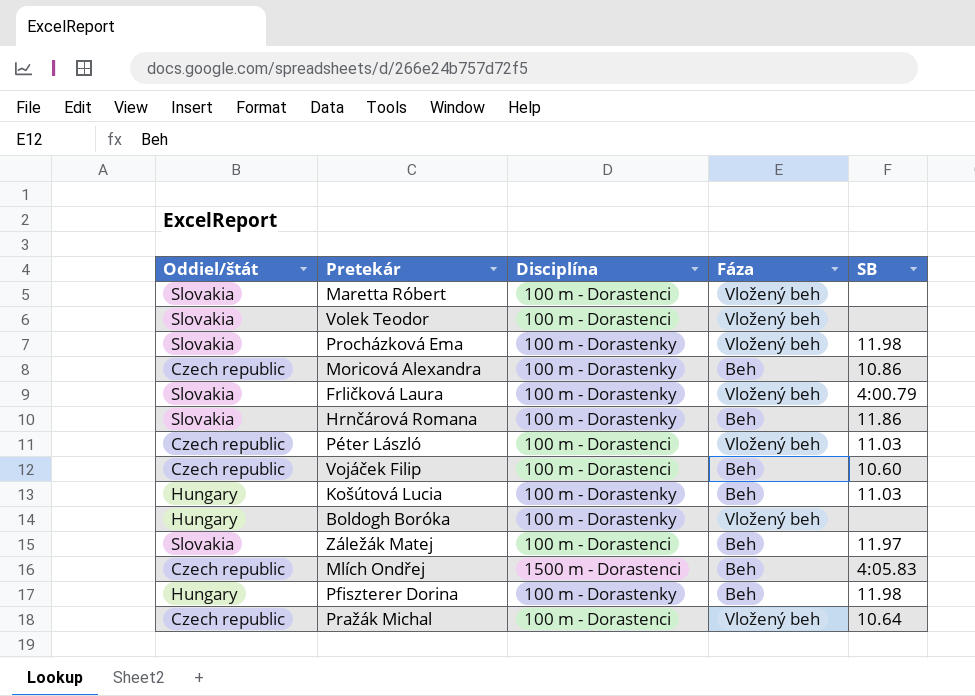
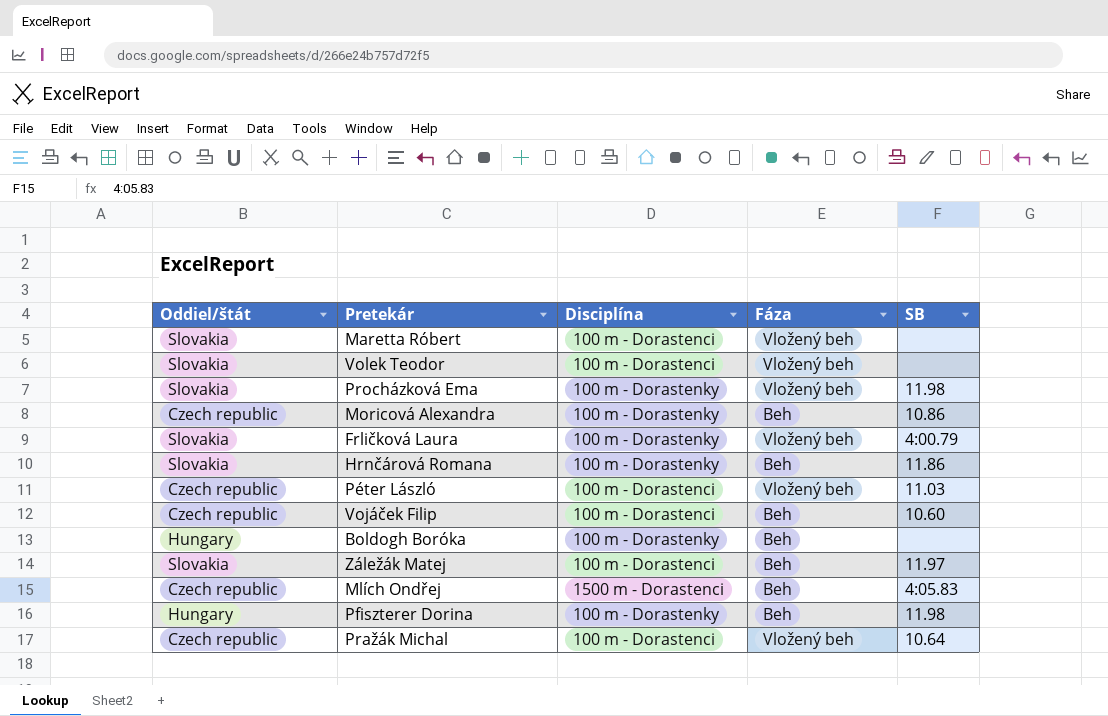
row Košútová Lucia: Hungary | 100 m - Dorastenky | Beh | 11.03 -> none
Boldogh Boróka | Fáza: Vložený beh -> Beh

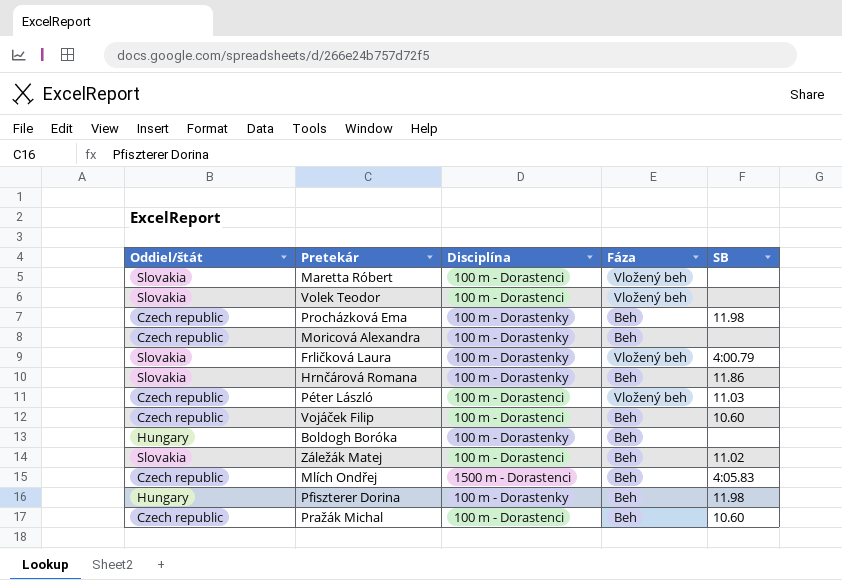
Procházková Ema | Oddiel/štát: Slovakia -> Czech republic
Procházková Ema | Fáza: Vložený beh -> Beh
Moricová Alexandra | SB: 10.86 -> none
Záležák Matej | SB: 11.97 -> 11.02
Pražák Michal | Fáza: Vložený beh -> Beh
Pražák Michal | SB: 10.64 -> 10.60

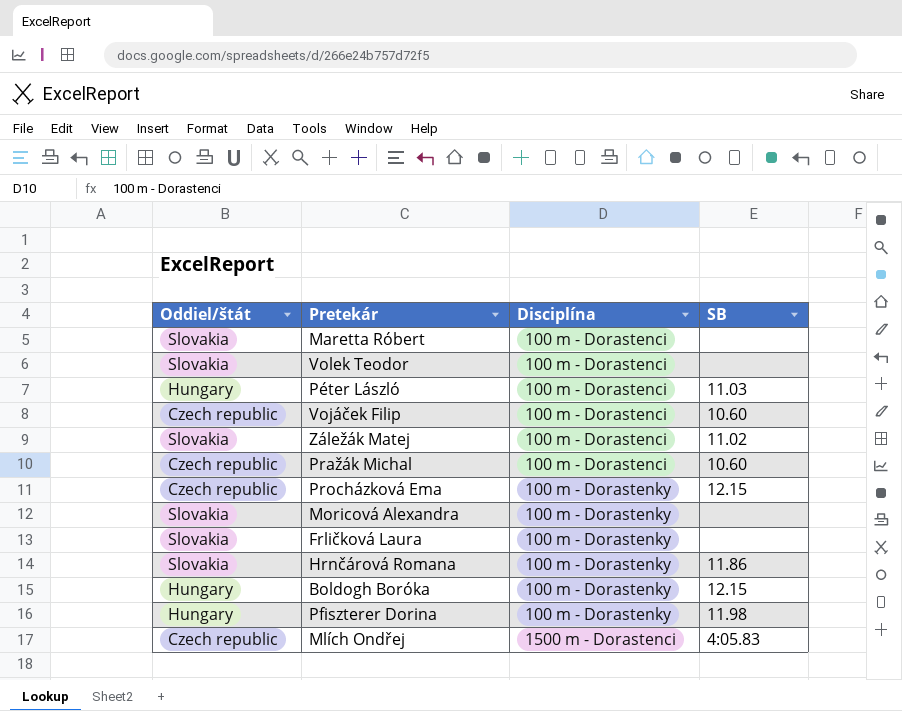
row order: none -> Disciplína ascending
column Fáza | position: 4 -> none
Péter László | Oddiel/štát: Czech republic -> Hungary
Procházková Ema | SB: 11.98 -> 12.15
Moricová Alexandra | Oddiel/štát: Czech republic -> Slovakia
Frličková Laura | SB: 4:00.79 -> none
Boldogh Boróka | SB: none -> 12.15

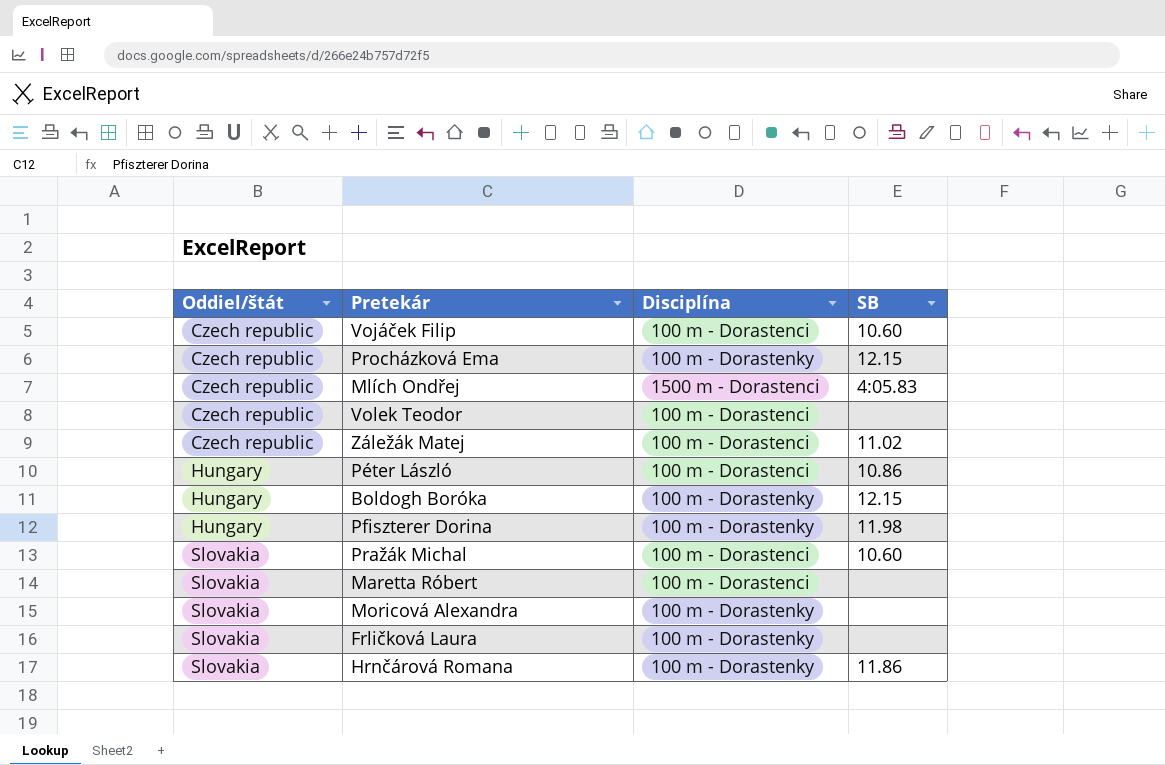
row order: Disciplína ascending -> Oddiel/štát ascending
Volek Teodor | Oddiel/štát: Slovakia -> Czech republic
Záležák Matej | Oddiel/štát: Slovakia -> Czech republic
Péter László | SB: 11.03 -> 10.86
Pražák Michal | Oddiel/štát: Czech republic -> Slovakia

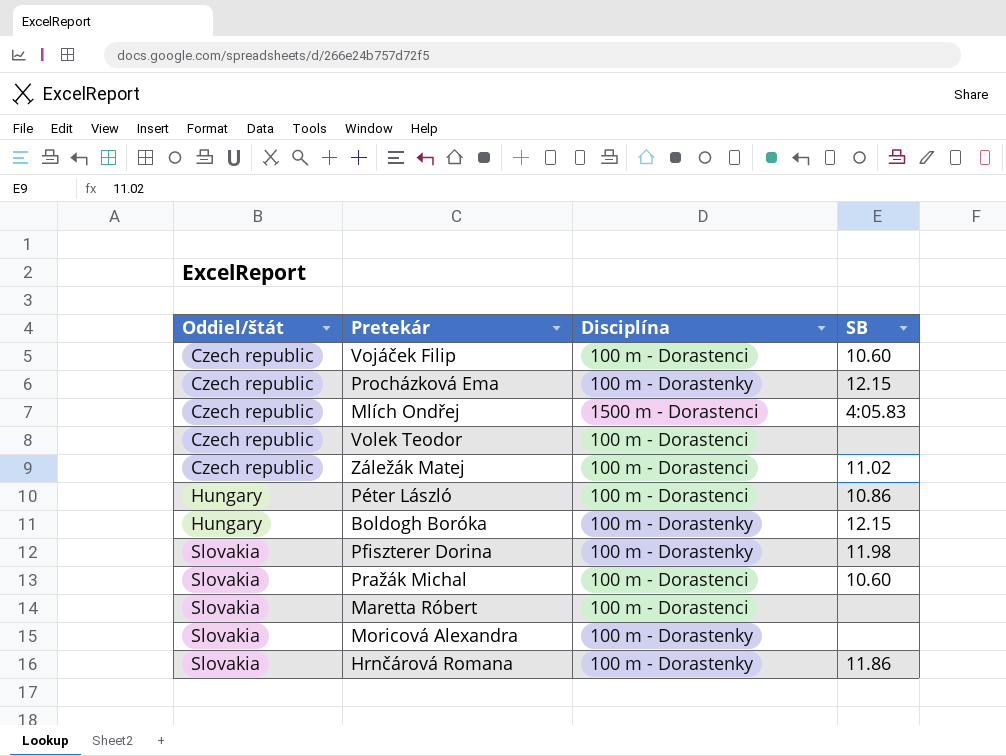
row Frličková Laura: Slovakia | 100 m - Dorastenky | none -> none
Pfiszterer Dorina | Oddiel/štát: Hungary -> Slovakia

